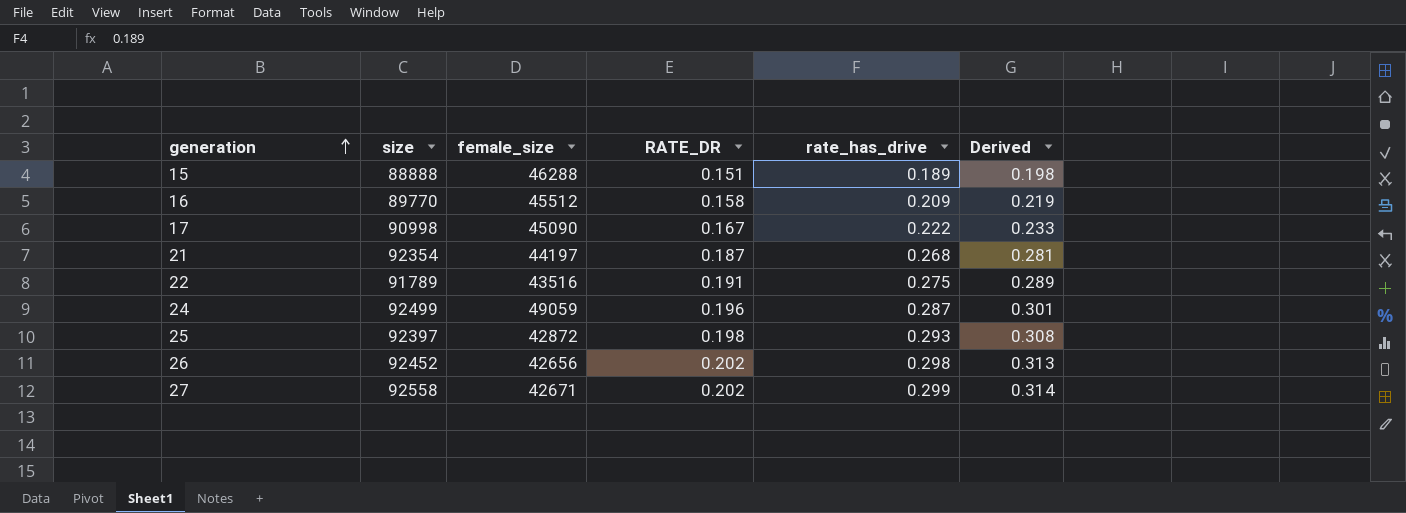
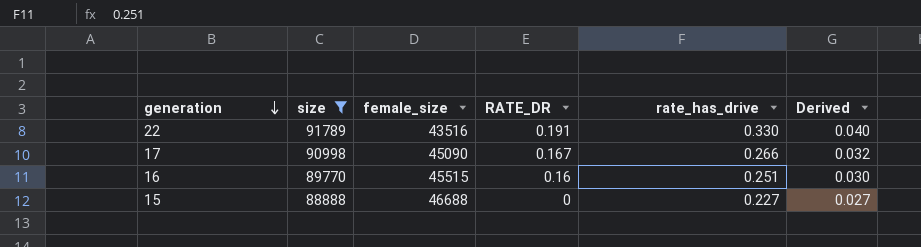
filter: none -> size <= 91789
row order: generation ascending -> generation descending
column Derived | formula: [rate_has_drive] * 1.05 -> [rate_has_drive] * 0.12
22 | rate_has_drive: 0.275 -> 0.330
17 | rate_has_drive: 0.222 -> 0.266
16 | female_size: 45512 -> 45515
16 | RATE_DR: 0.158 -> 0.16
16 | rate_has_drive: 0.209 -> 0.251
15 | female_size: 46288 -> 46688
15 | RATE_DR: 0.151 -> 0
15 | rate_has_drive: 0.189 -> 0.227

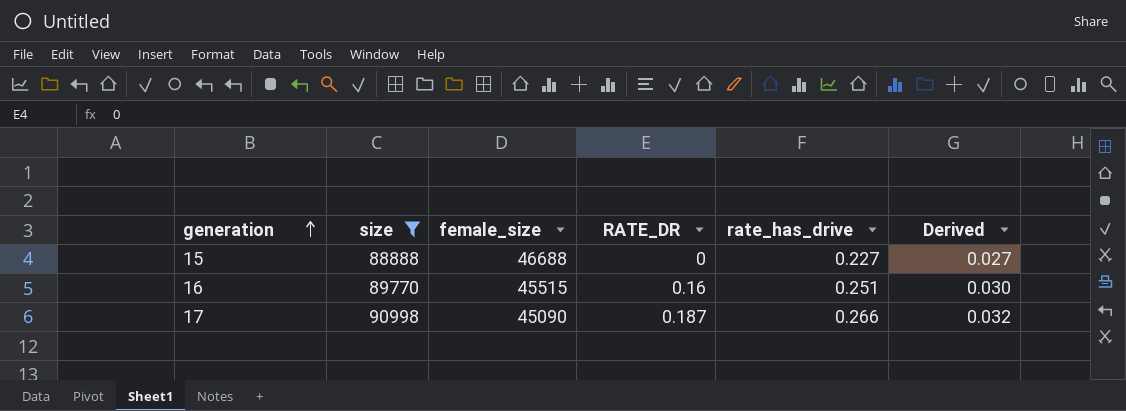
row order: generation descending -> generation ascending
row 22: 91789 | 43516 | 0.191 | 0.330 | 0.040 -> none
17 | RATE_DR: 0.167 -> 0.187

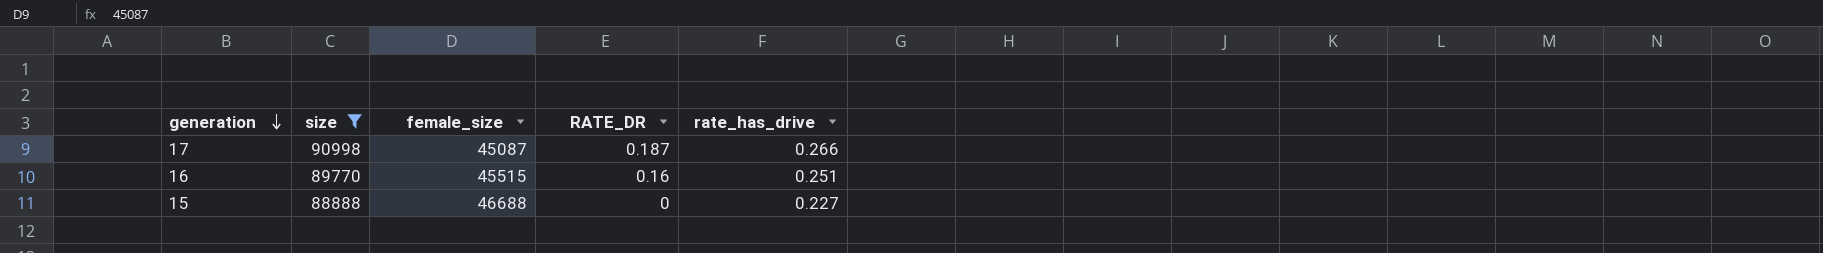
row order: generation ascending -> generation descending
column Derived | formula: [rate_has_drive] * 0.12 -> none
17 | female_size: 45090 -> 45087

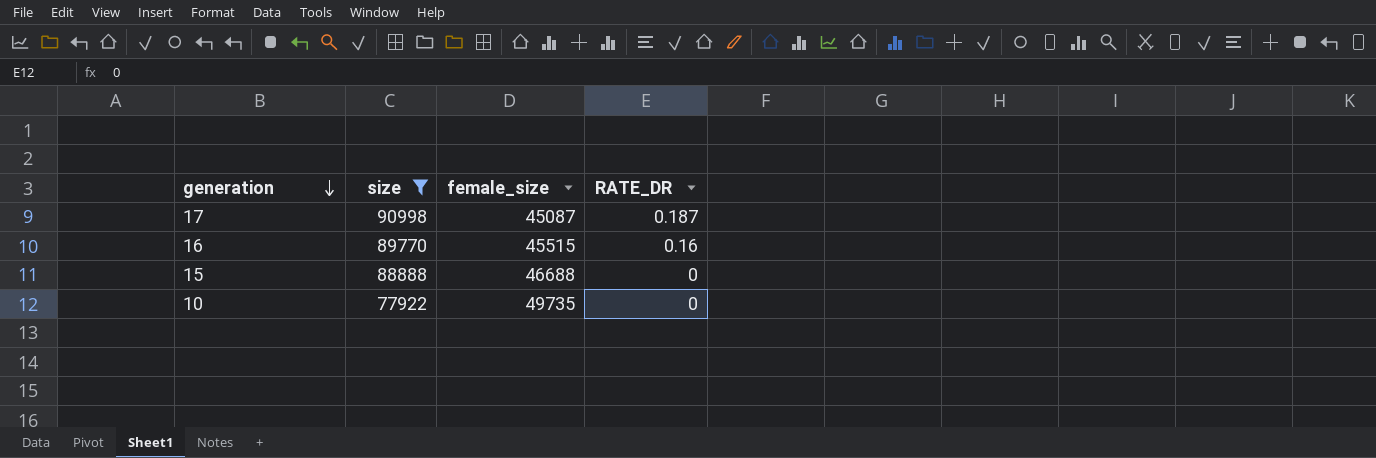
column rate_has_drive | position: 5 -> none
row 10: none -> 77922 | 49735 | 0

